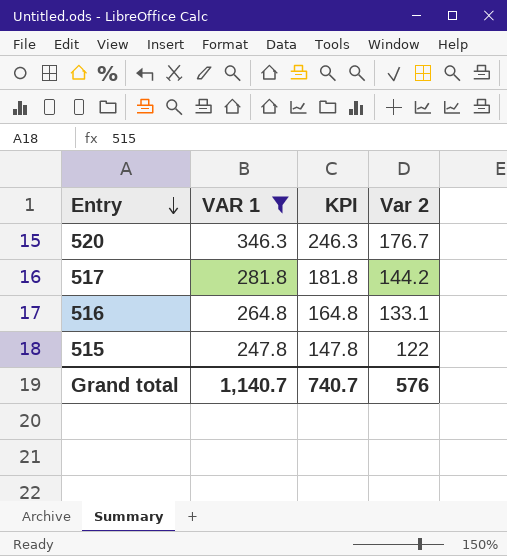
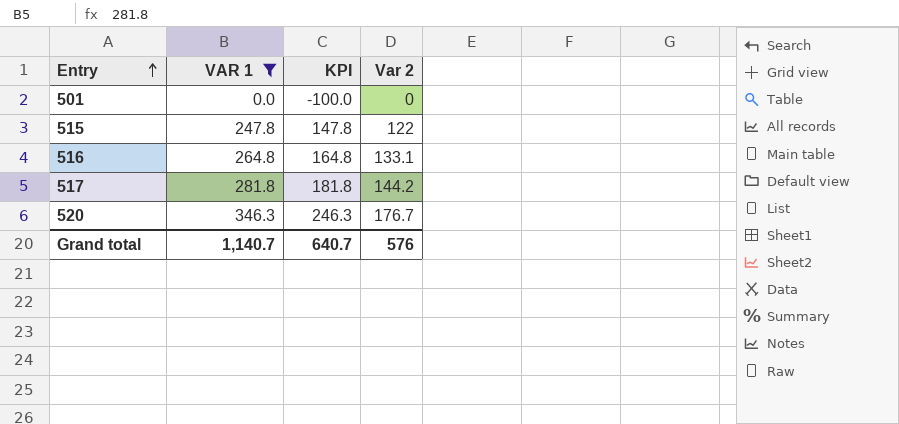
row order: Entry descending -> Entry ascending
row 501: none -> 0.0 | -100.0 | 0
Grand total | KPI: 740.7 -> 640.7

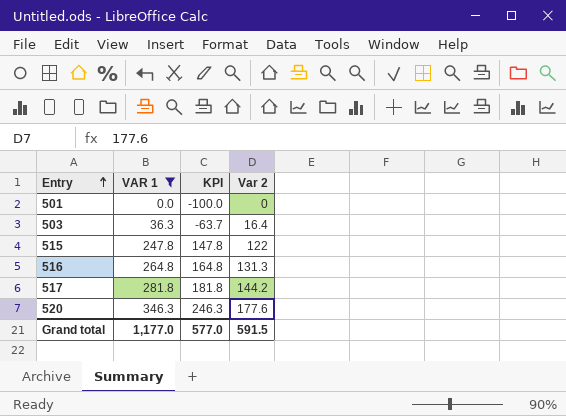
row 503: none -> 36.3 | -63.7 | 16.4
516 | Var 2: 133.1 -> 131.3
520 | Var 2: 176.7 -> 177.6
Grand total | VAR 1: 1,140.7 -> 1,177.0
Grand total | KPI: 640.7 -> 577.0
Grand total | Var 2: 576 -> 591.5

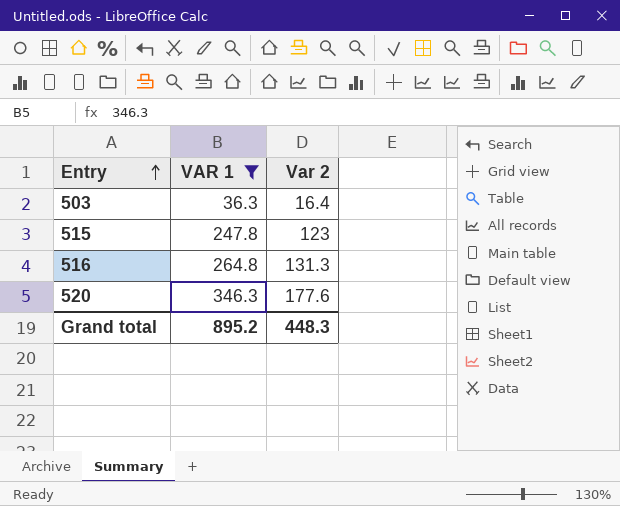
column KPI | formula: [VAR 1] - 100 -> none
row 501: 0.0 | -100.0 | 0 -> none
row 517: 281.8 | 181.8 | 144.2 -> none
515 | Var 2: 122 -> 123
Grand total | VAR 1: 1,177.0 -> 895.2
Grand total | Var 2: 591.5 -> 448.3

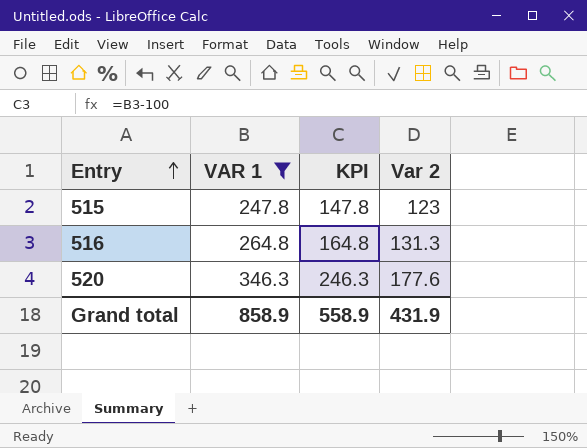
column KPI | formula: none -> [VAR 1] - 100
row 503: 36.3 | 16.4 -> none
Grand total | VAR 1: 895.2 -> 858.9
Grand total | Var 2: 448.3 -> 431.9

